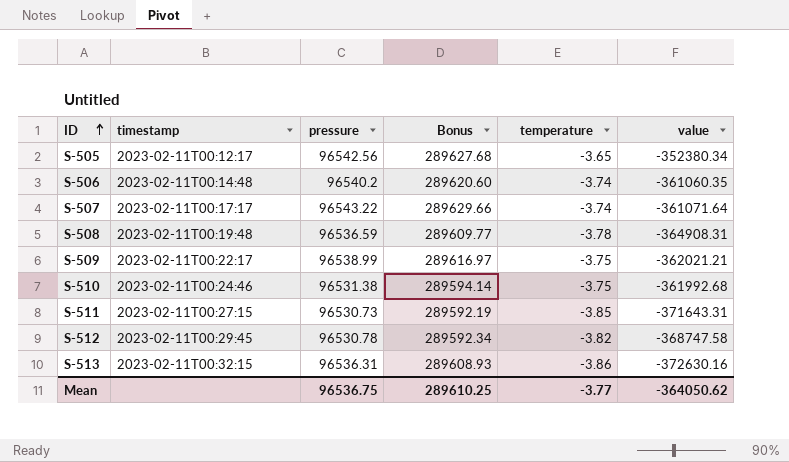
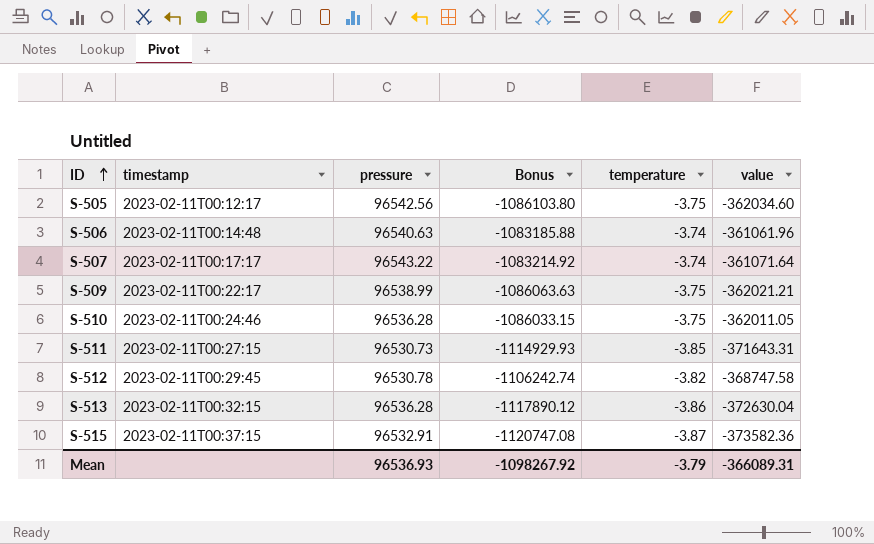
column Bonus | formula: [pressure] * 3 -> [value] * 3
row S-508: 2023-02-11T00:19:48 | 96536.59 | 289609.77 | -3.78 | -364908.31 -> none
S-505 | temperature: -3.65 -> -3.75
S-505 | value: -352380.34 -> -362034.60
S-506 | pressure: 96540.2 -> 96540.63
S-506 | value: -361060.35 -> -361061.96
S-510 | pressure: 96531.38 -> 96536.28
S-510 | value: -361992.68 -> -362011.05
S-513 | pressure: 96536.31 -> 96536.28
S-513 | value: -372630.16 -> -372630.04
row S-515: none -> 2023-02-11T00:37:15 | 96532.91 | -1120747.08 | -3.87 | -373582.36
Mean | pressure: 96536.75 -> 96536.93
Mean | Bonus: 289610.25 -> -1098267.92
Mean | temperature: -3.77 -> -3.79
Mean | value: -364050.62 -> -366089.31

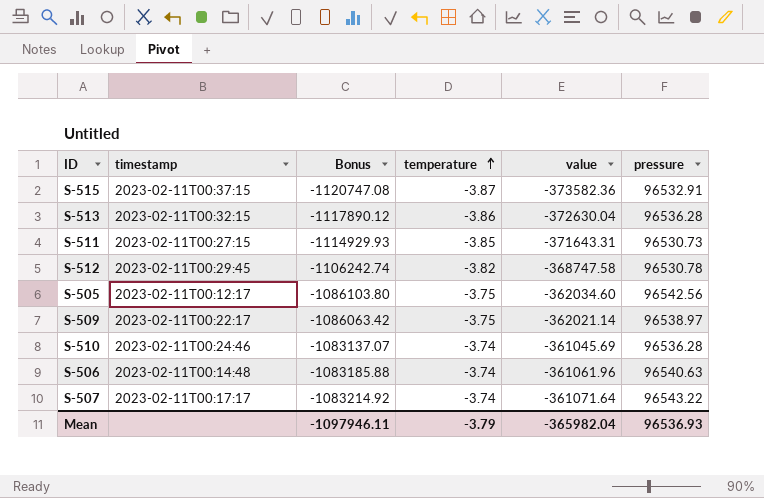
row order: ID ascending -> temperature ascending
column pressure | position: 3 -> 6
S-509 | Bonus: -1086063.63 -> -1086063.42
S-509 | value: -362021.21 -> -362021.14
S-509 | pressure: 96538.99 -> 96538.97
S-510 | Bonus: -1086033.15 -> -1083137.07
S-510 | temperature: -3.75 -> -3.74
S-510 | value: -362011.05 -> -361045.69
Mean | Bonus: -1098267.92 -> -1097946.11
Mean | value: -366089.31 -> -365982.04

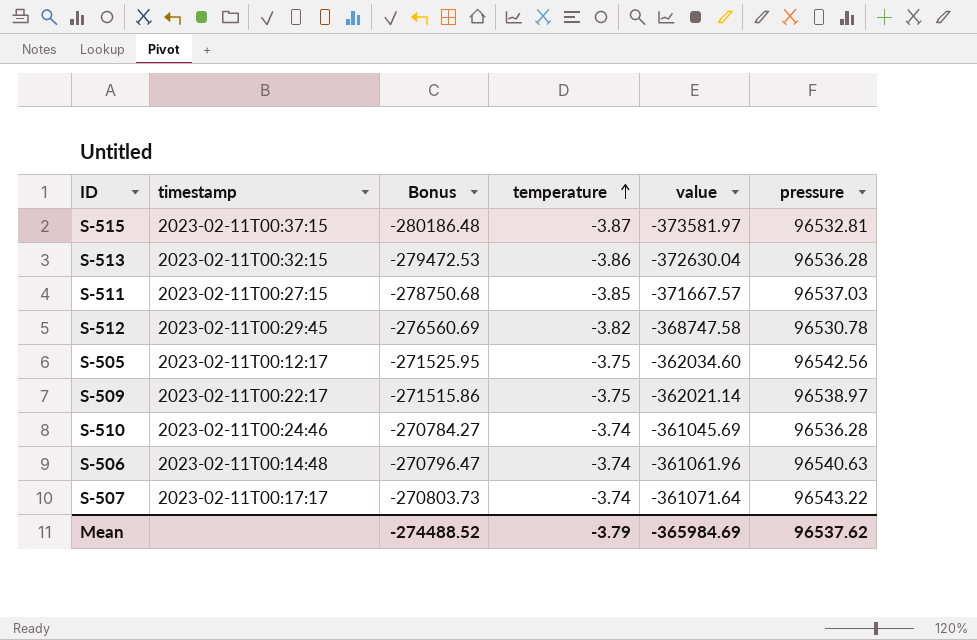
column Bonus | formula: [value] * 3 -> [value] * 0.75
S-515 | value: -373582.36 -> -373581.97
S-515 | pressure: 96532.91 -> 96532.81
S-511 | value: -371643.31 -> -371667.57
S-511 | pressure: 96530.73 -> 96537.03
Mean | Bonus: -1097946.11 -> -274488.52
Mean | value: -365982.04 -> -365984.69
Mean | pressure: 96536.93 -> 96537.62

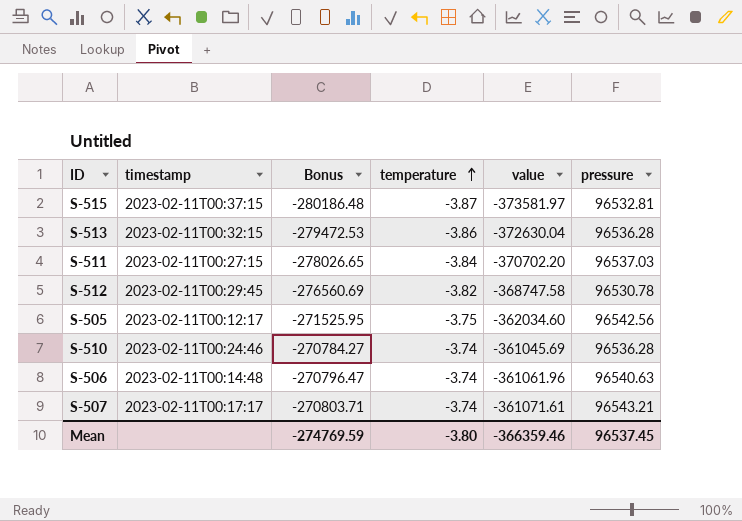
row S-509: 2023-02-11T00:22:17 | -271515.86 | -3.75 | -362021.14 | 96538.97 -> none
S-511 | Bonus: -278750.68 -> -278026.65
S-511 | temperature: -3.85 -> -3.84
S-511 | value: -371667.57 -> -370702.20
S-507 | Bonus: -270803.73 -> -270803.71
S-507 | value: -361071.64 -> -361071.61
S-507 | pressure: 96543.22 -> 96543.21
Mean | Bonus: -274488.52 -> -274769.59
Mean | temperature: -3.79 -> -3.80
Mean | value: -365984.69 -> -366359.46
Mean | pressure: 96537.62 -> 96537.45

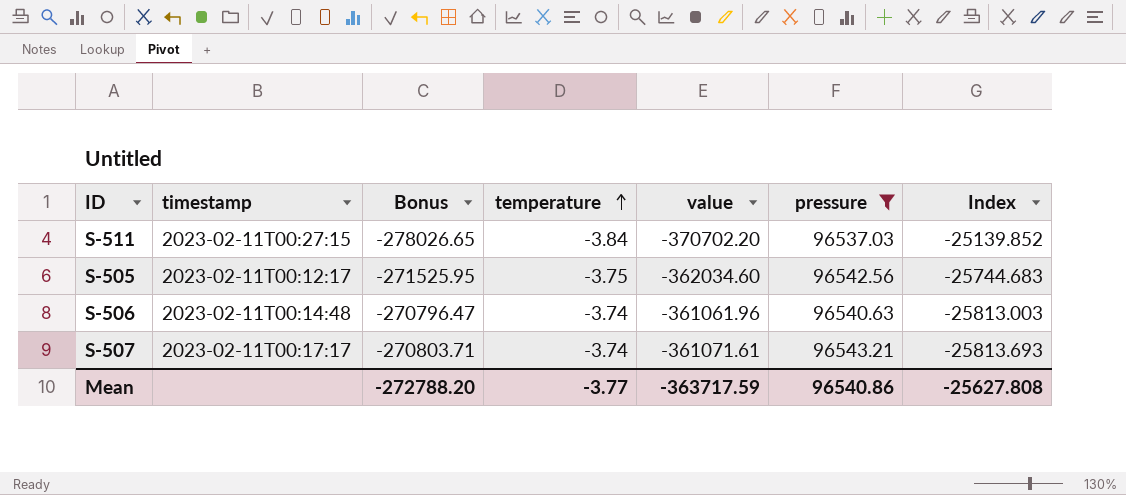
filter: none -> pressure >= 96537.03
column Index | formula: none -> [pressure] / [temperature]
Mean | Bonus: -274769.59 -> -272788.20
Mean | temperature: -3.80 -> -3.77
Mean | value: -366359.46 -> -363717.59
Mean | pressure: 96537.45 -> 96540.86

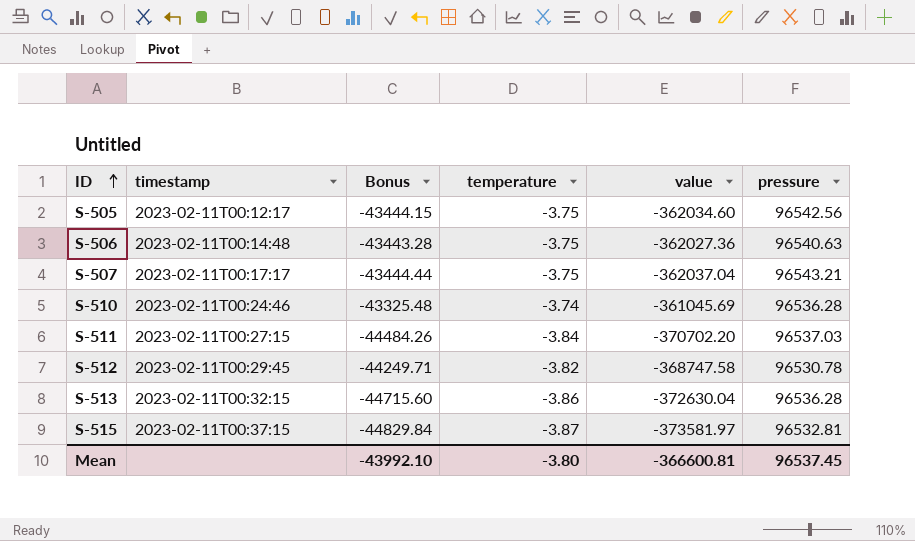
filter: pressure >= 96537.03 -> none
row order: temperature ascending -> ID ascending
column Index | formula: [pressure] / [temperature] -> none
column Bonus | formula: [value] * 0.75 -> [value] * 0.12
S-506 | temperature: -3.74 -> -3.75
S-506 | value: -361061.96 -> -362027.36
S-507 | temperature: -3.74 -> -3.75
S-507 | value: -361071.61 -> -362037.04
Mean | Bonus: -272788.20 -> -43992.10
Mean | temperature: -3.77 -> -3.80
Mean | value: -363717.59 -> -366600.81
Mean | pressure: 96540.86 -> 96537.45

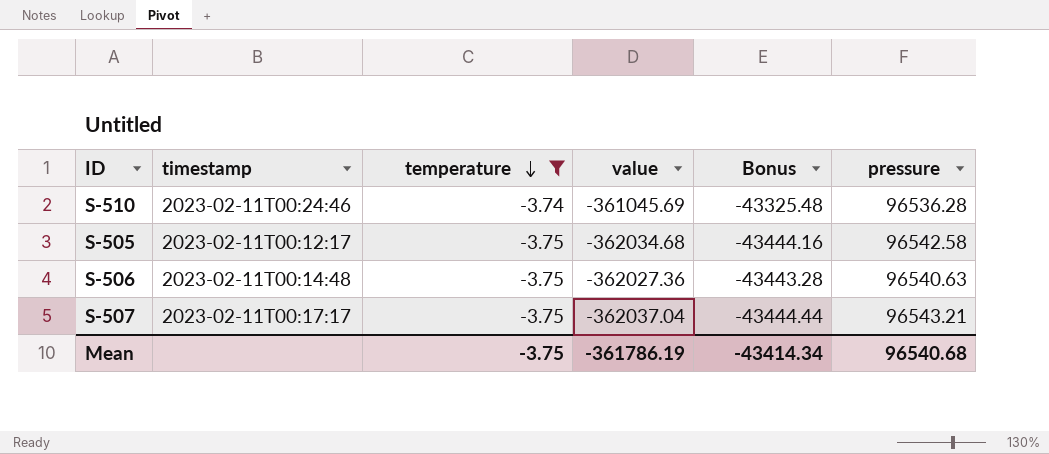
filter: none -> temperature >= -3.75
row order: ID ascending -> temperature descending
column Bonus | position: 3 -> 5
S-505 | value: -362034.60 -> -362034.68
S-505 | Bonus: -43444.15 -> -43444.16
S-505 | pressure: 96542.56 -> 96542.58
Mean | temperature: -3.80 -> -3.75
Mean | value: -366600.81 -> -361786.19
Mean | Bonus: -43992.10 -> -43414.34
Mean | pressure: 96537.45 -> 96540.68

